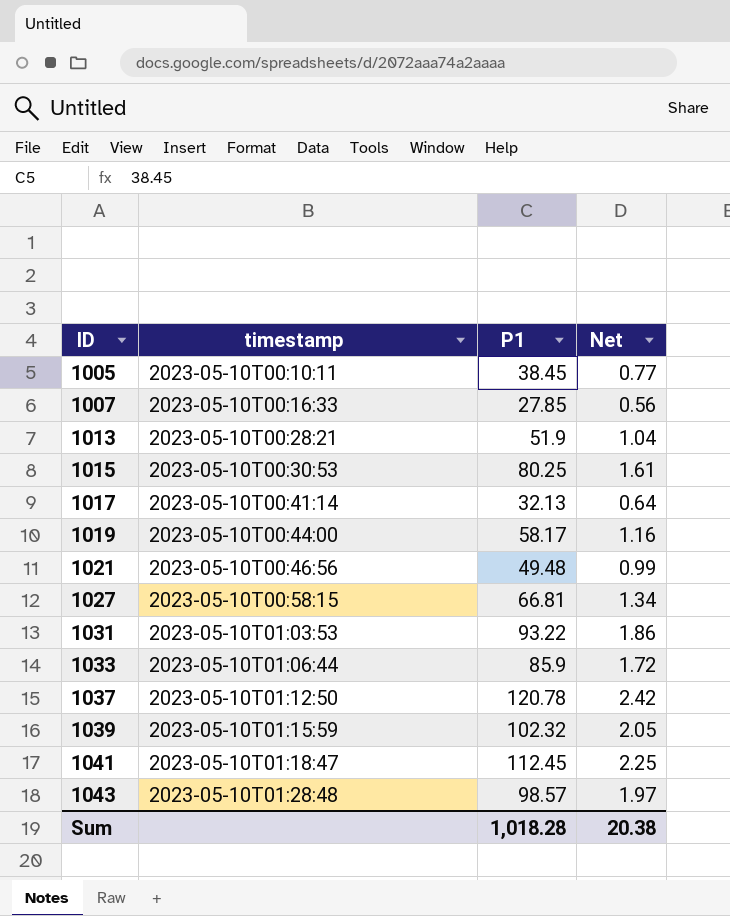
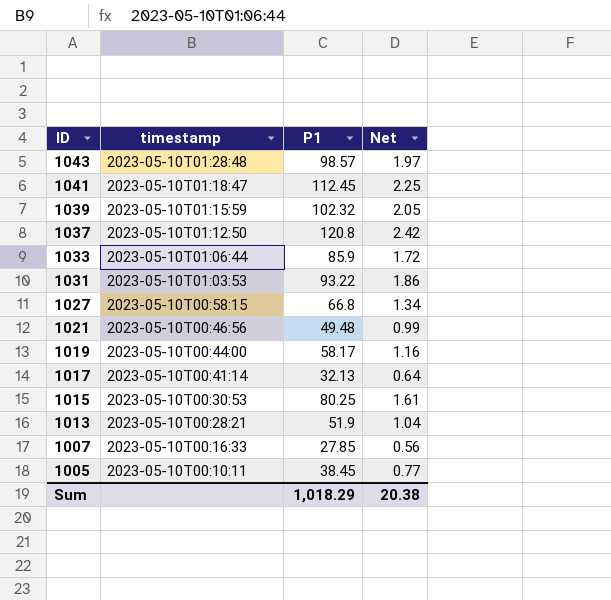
row order: ID ascending -> ID descending
1037 | P1: 120.78 -> 120.8
1027 | P1: 66.81 -> 66.8
Sum | P1: 1,018.28 -> 1,018.29

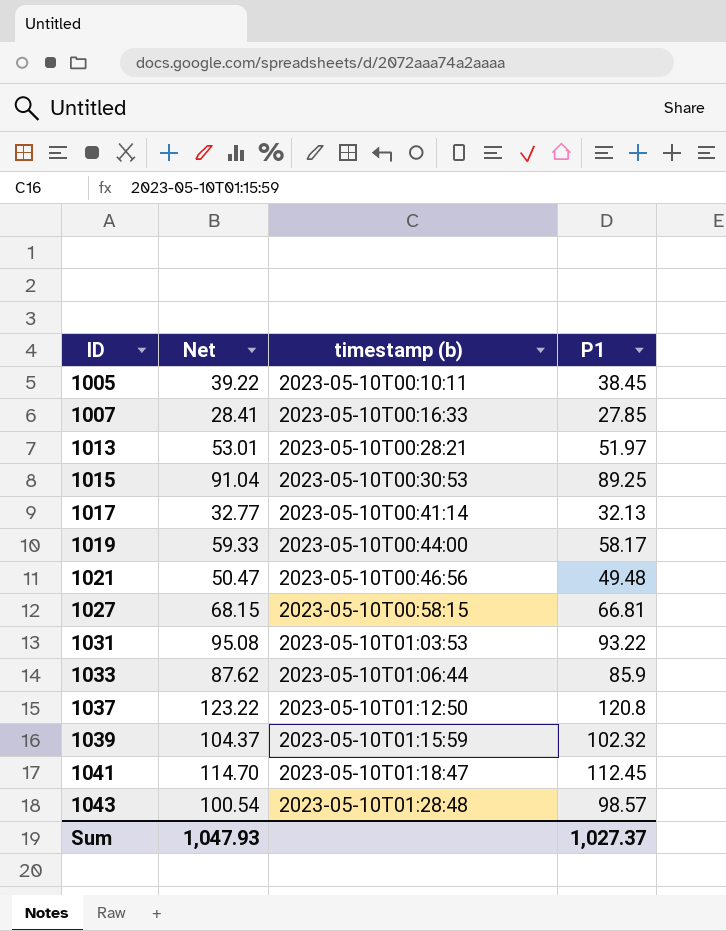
row order: ID descending -> ID ascending
column Net | formula: [P1] * 0.02 -> [P1] * 1.02
column Net | position: 4 -> 2
column name: timestamp -> timestamp (b)
1013 | P1: 51.9 -> 51.97
1015 | P1: 80.25 -> 89.25
1027 | P1: 66.8 -> 66.81
Sum | Net: 20.38 -> 1,047.93
Sum | P1: 1,018.29 -> 1,027.37

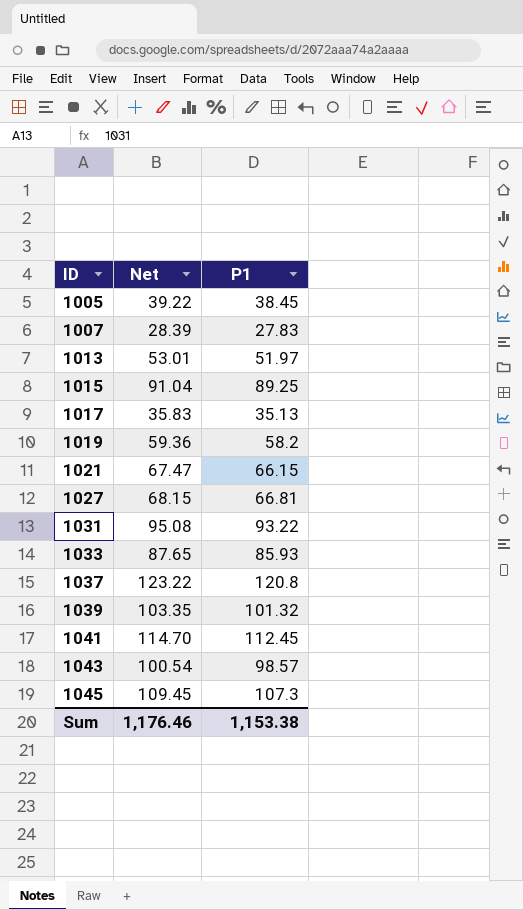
column timestamp (b) | position: 3 -> none
1007 | Net: 28.41 -> 28.39
1007 | P1: 27.85 -> 27.83
1017 | Net: 32.77 -> 35.83
1017 | P1: 32.13 -> 35.13
1019 | Net: 59.33 -> 59.36
1019 | P1: 58.17 -> 58.2
1021 | Net: 50.47 -> 67.47
1021 | P1: 49.48 -> 66.15
1033 | Net: 87.62 -> 87.65
1033 | P1: 85.9 -> 85.93
1039 | Net: 104.37 -> 103.35
1039 | P1: 102.32 -> 101.32
row 1045: none -> 109.45 | 107.3
Sum | Net: 1,047.93 -> 1,176.46
Sum | P1: 1,027.37 -> 1,153.38

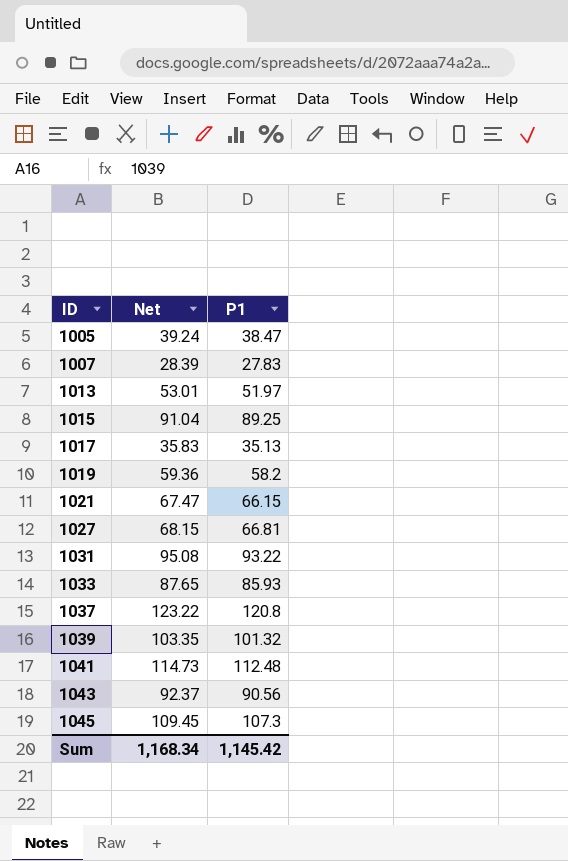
1005 | Net: 39.22 -> 39.24
1005 | P1: 38.45 -> 38.47
1041 | Net: 114.70 -> 114.73
1041 | P1: 112.45 -> 112.48
1043 | Net: 100.54 -> 92.37
1043 | P1: 98.57 -> 90.56
Sum | Net: 1,176.46 -> 1,168.34
Sum | P1: 1,153.38 -> 1,145.42

